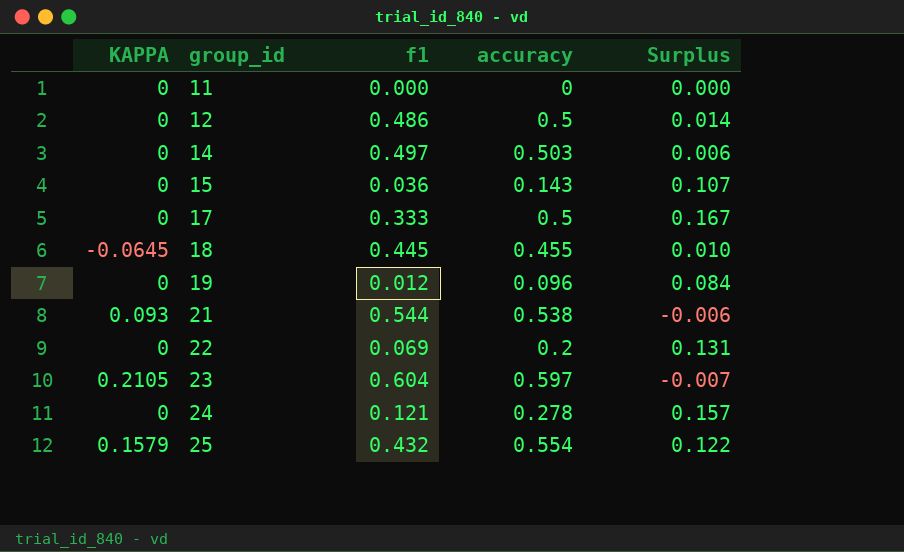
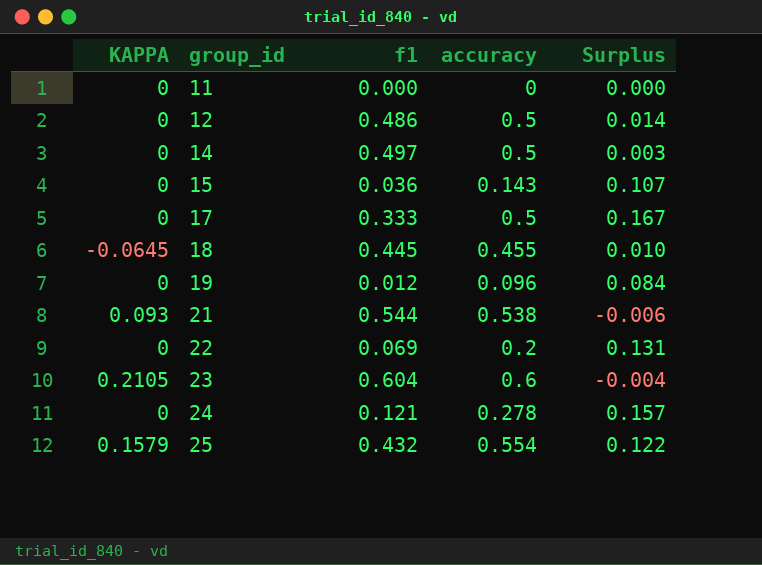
14 | accuracy: 0.503 -> 0.5
14 | Surplus: 0.006 -> 0.003
23 | accuracy: 0.597 -> 0.6
23 | Surplus: -0.007 -> -0.004

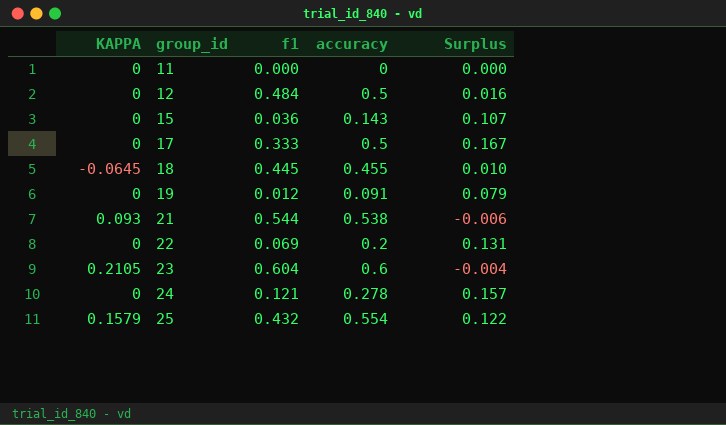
row 14: 0 | 0.497 | 0.5 | 0.003 -> none
12 | f1: 0.486 -> 0.484
12 | Surplus: 0.014 -> 0.016
19 | accuracy: 0.096 -> 0.091
19 | Surplus: 0.084 -> 0.079

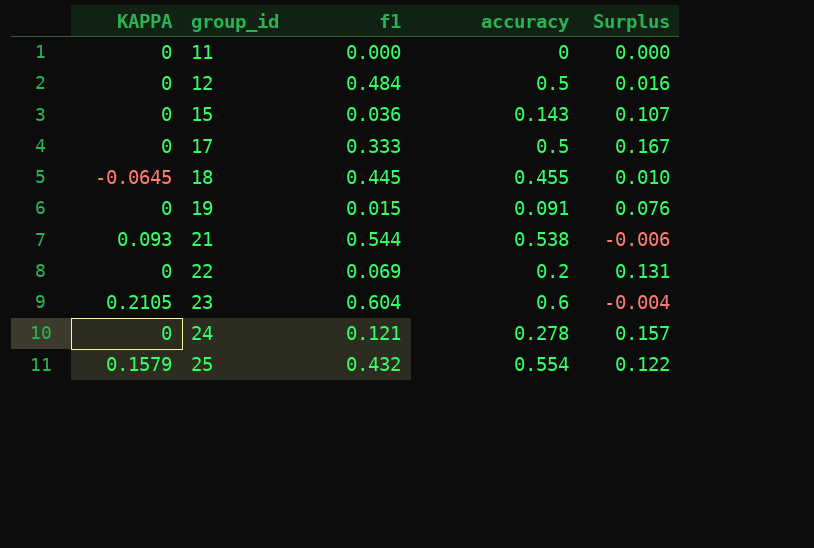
19 | f1: 0.012 -> 0.015
19 | Surplus: 0.079 -> 0.076

